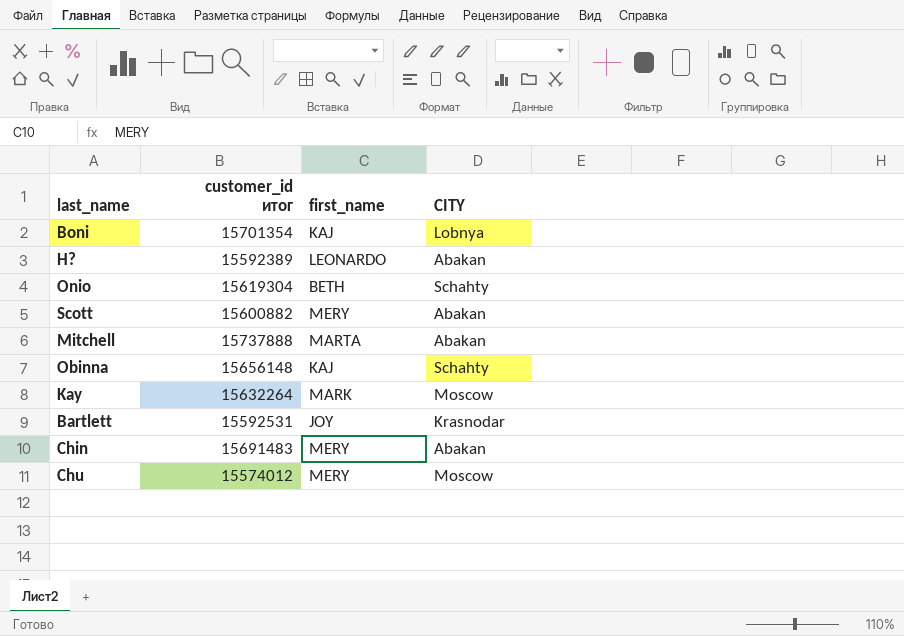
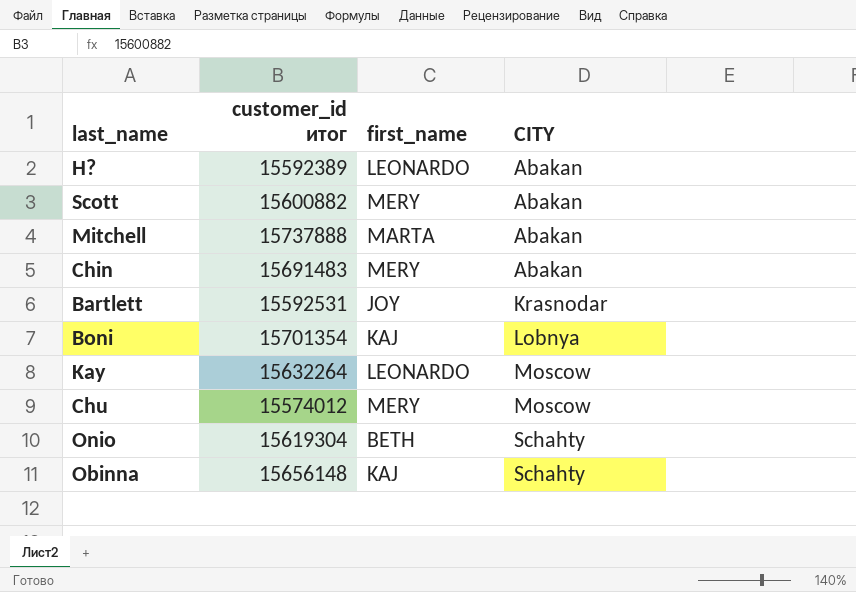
row order: none -> CITY ascending
Kay | first_name: MARK -> LEONARDO

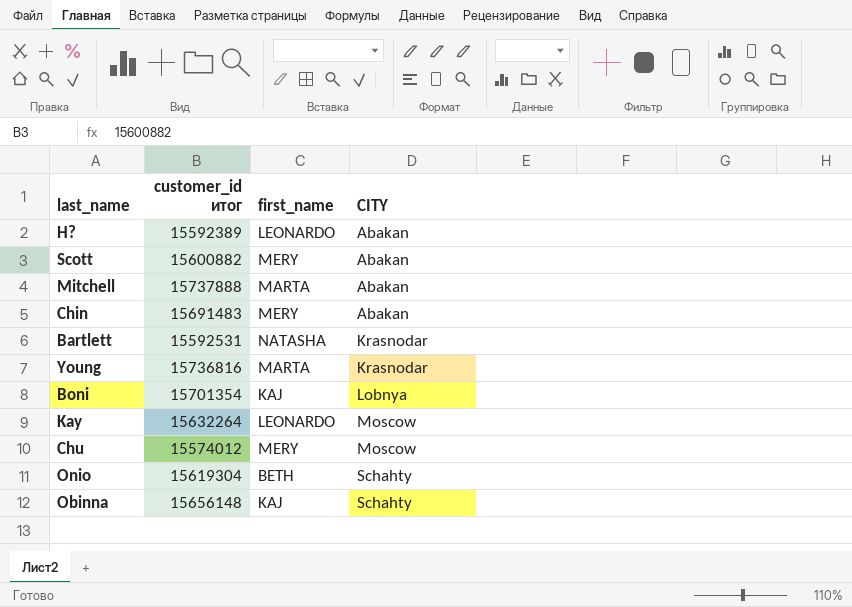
Bartlett | first_name: JOY -> NATASHA
row Young: none -> 15736816 | MARTA | Krasnodar

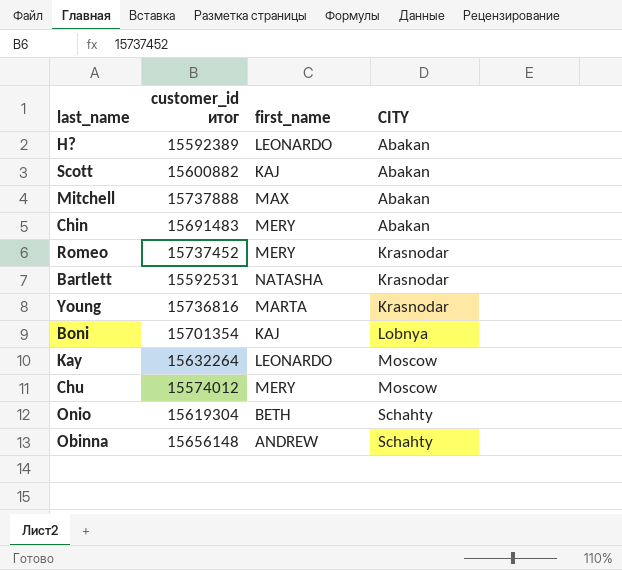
Scott | first_name: MERY -> KAJ
Mitchell | first_name: MARTA -> MAX
row Romeo: none -> 15737452 | MERY | Krasnodar
Obinna | first_name: KAJ -> ANDREW

